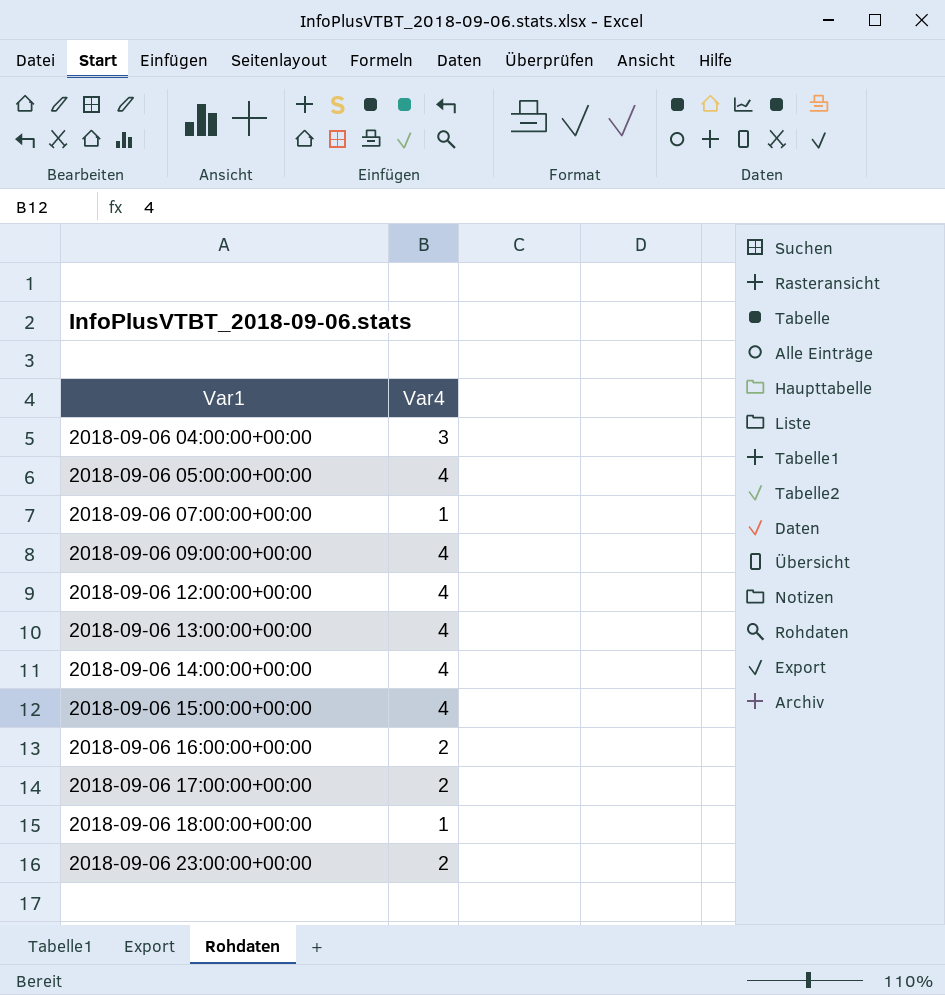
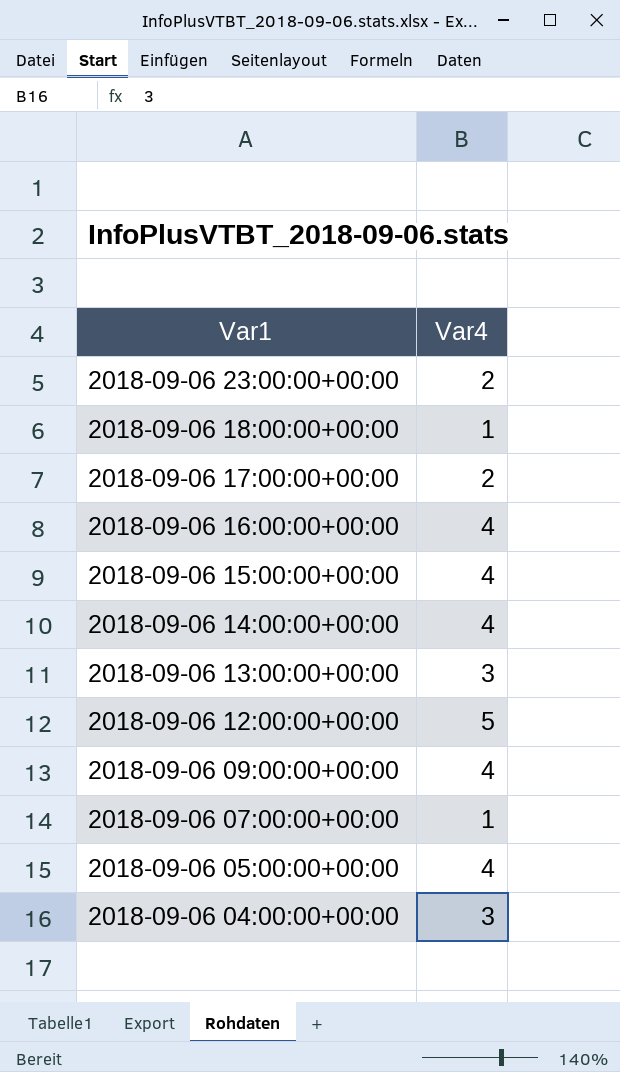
row order: Var1 ascending -> Var1 descending
2018-09-06 16:00:00+00:00 | Var4: 2 -> 4
2018-09-06 13:00:00+00:00 | Var4: 4 -> 3
2018-09-06 12:00:00+00:00 | Var4: 4 -> 5

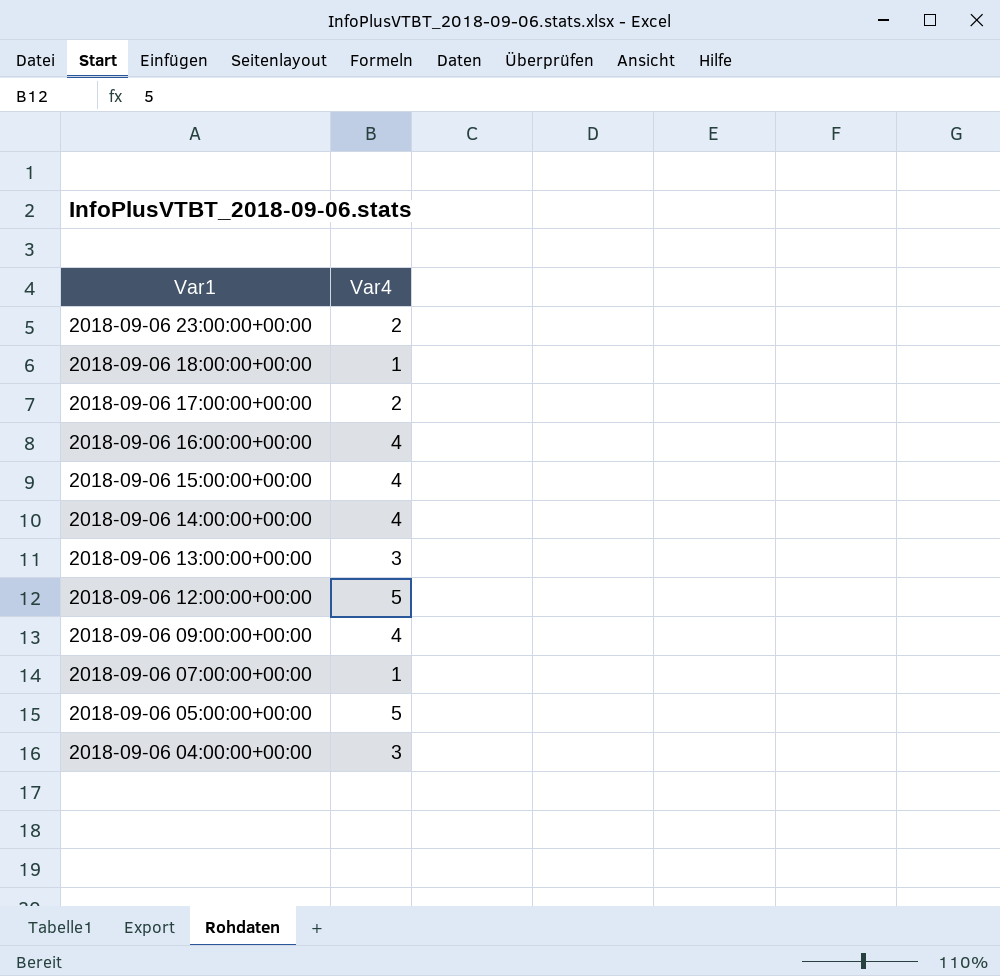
2018-09-06 05:00:00+00:00 | Var4: 4 -> 5

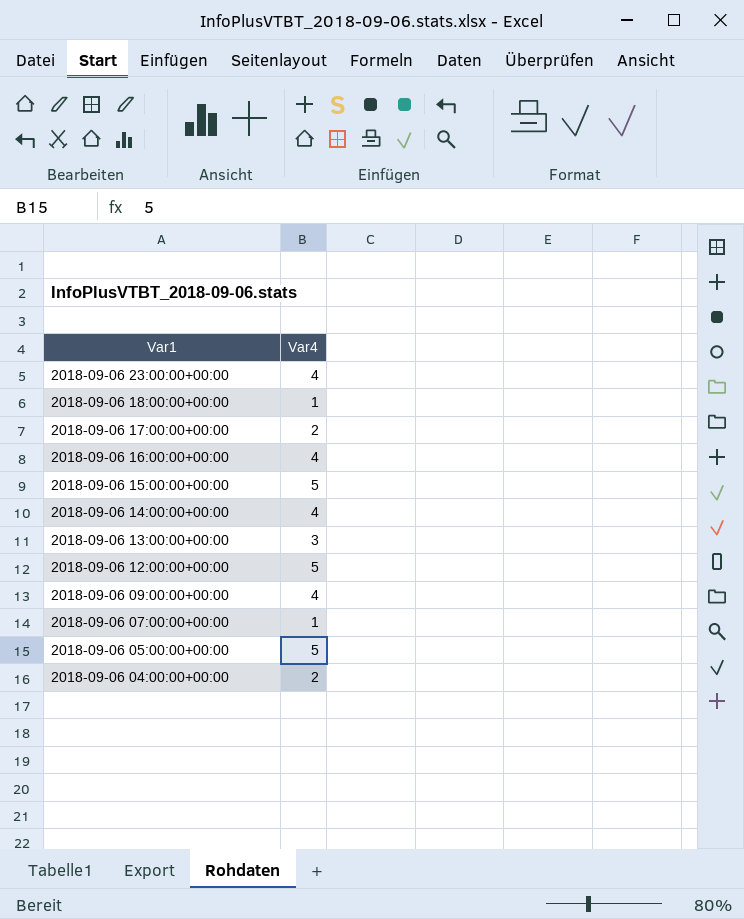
2018-09-06 23:00:00+00:00 | Var4: 2 -> 4
2018-09-06 15:00:00+00:00 | Var4: 4 -> 5
2018-09-06 04:00:00+00:00 | Var4: 3 -> 2

